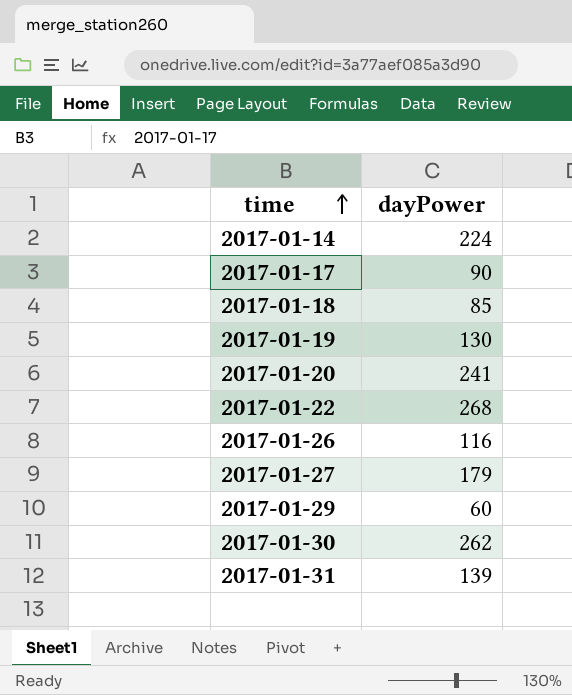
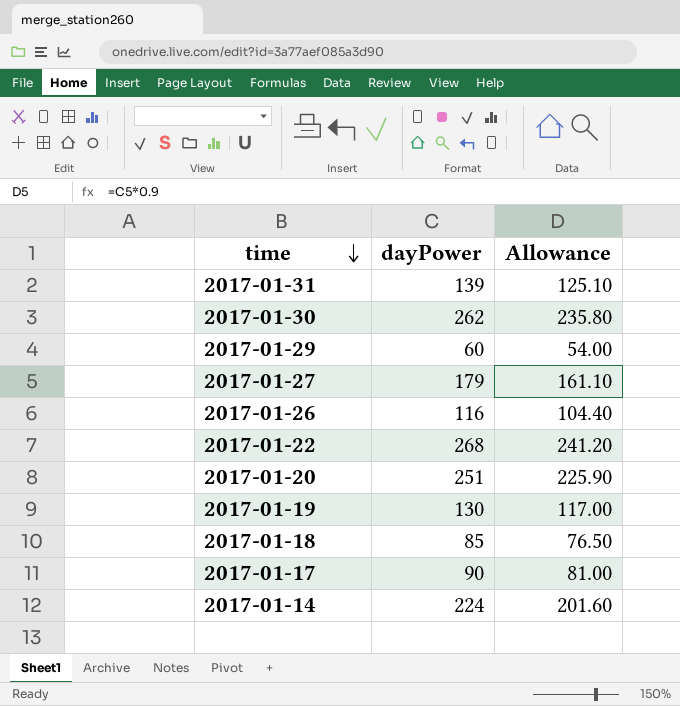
row order: time ascending -> time descending
column Allowance | formula: none -> [dayPower] * 0.9
2017-01-20 | dayPower: 241 -> 251

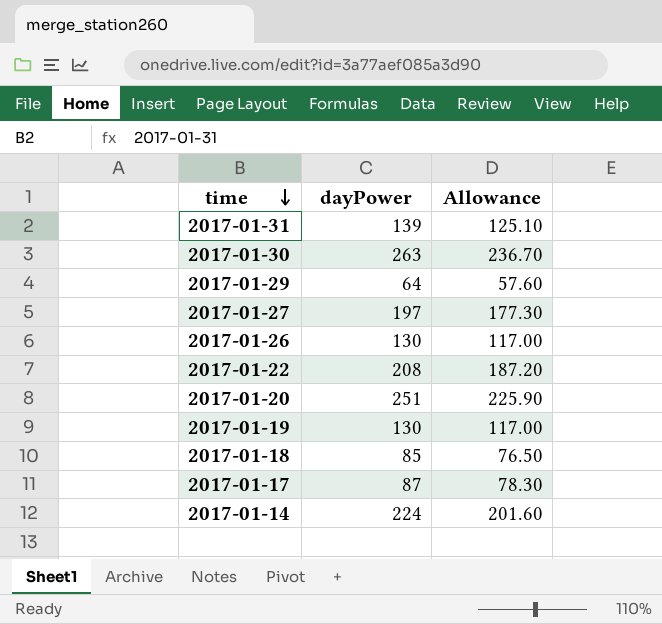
2017-01-30 | dayPower: 262 -> 263
2017-01-30 | Allowance: 235.80 -> 236.70
2017-01-29 | dayPower: 60 -> 64
2017-01-29 | Allowance: 54.00 -> 57.60
2017-01-27 | dayPower: 179 -> 197
2017-01-27 | Allowance: 161.10 -> 177.30
2017-01-26 | dayPower: 116 -> 130
2017-01-26 | Allowance: 104.40 -> 117.00
2017-01-22 | dayPower: 268 -> 208
2017-01-22 | Allowance: 241.20 -> 187.20
2017-01-17 | dayPower: 90 -> 87
2017-01-17 | Allowance: 81.00 -> 78.30

